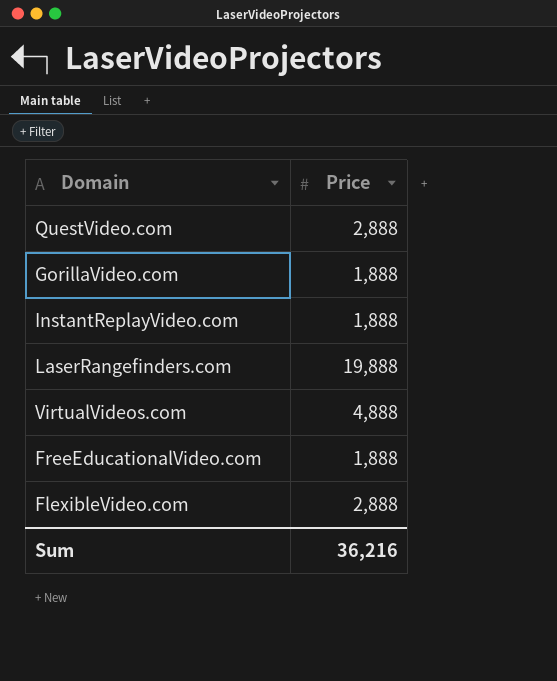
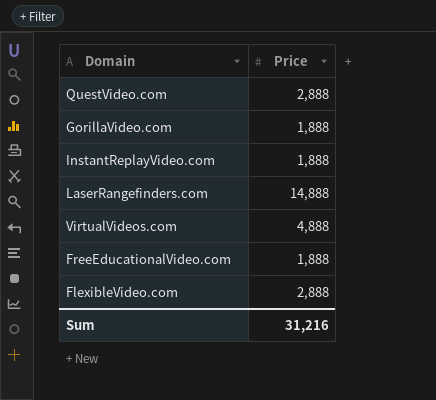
LaserRangefinders.com | Price: 19,888 -> 14,888
Sum | Price: 36,216 -> 31,216

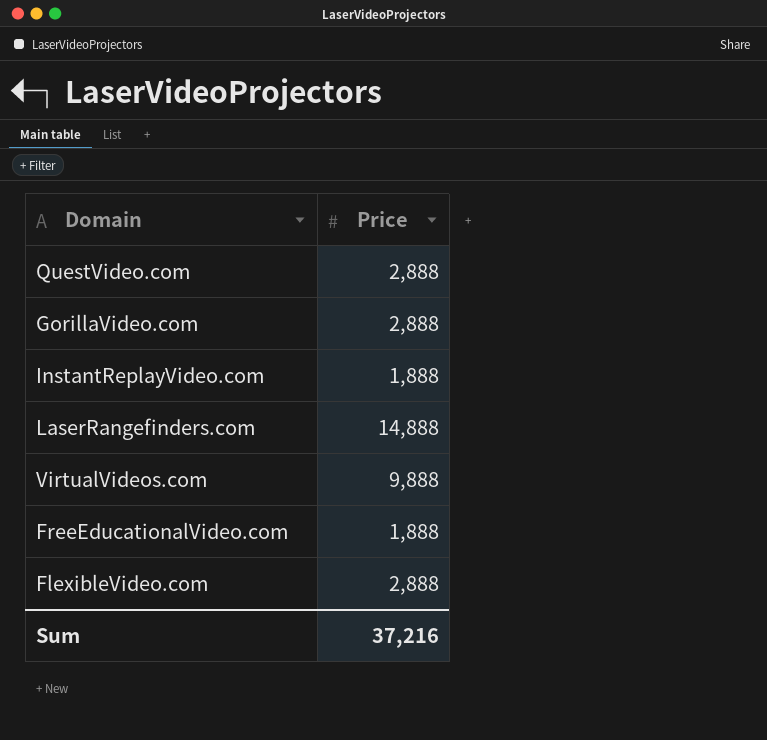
GorillaVideo.com | Price: 1,888 -> 2,888
VirtualVideos.com | Price: 4,888 -> 9,888
Sum | Price: 31,216 -> 37,216

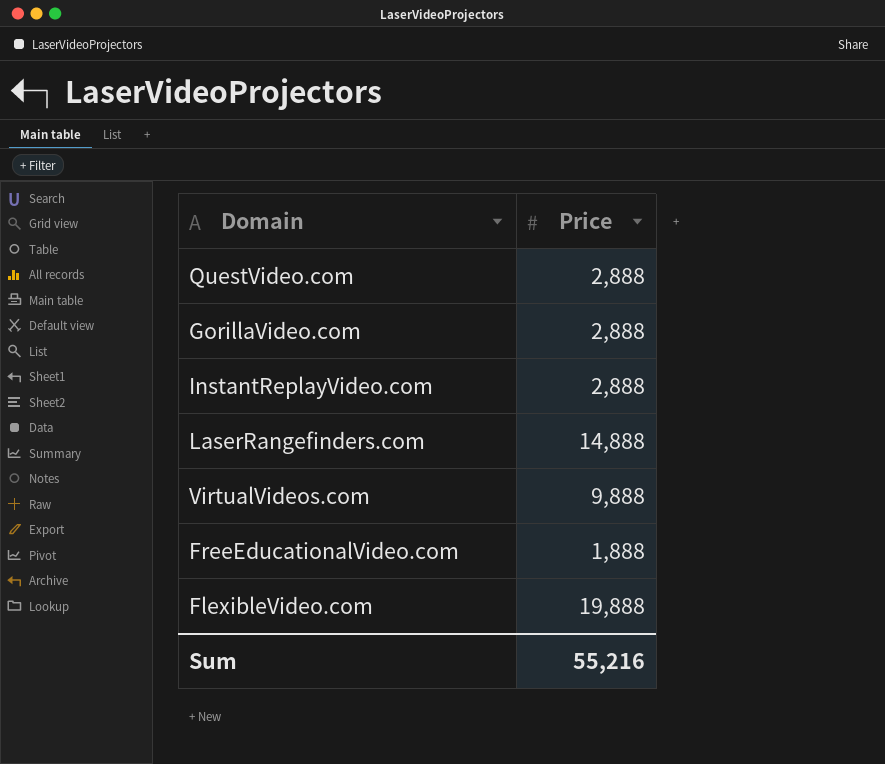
InstantReplayVideo.com | Price: 1,888 -> 2,888
FlexibleVideo.com | Price: 2,888 -> 19,888
Sum | Price: 37,216 -> 55,216

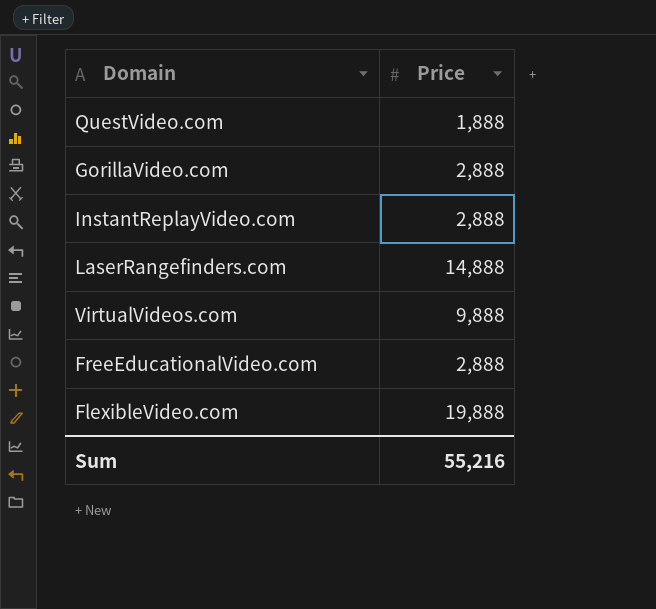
QuestVideo.com | Price: 2,888 -> 1,888
FreeEducationalVideo.com | Price: 1,888 -> 2,888

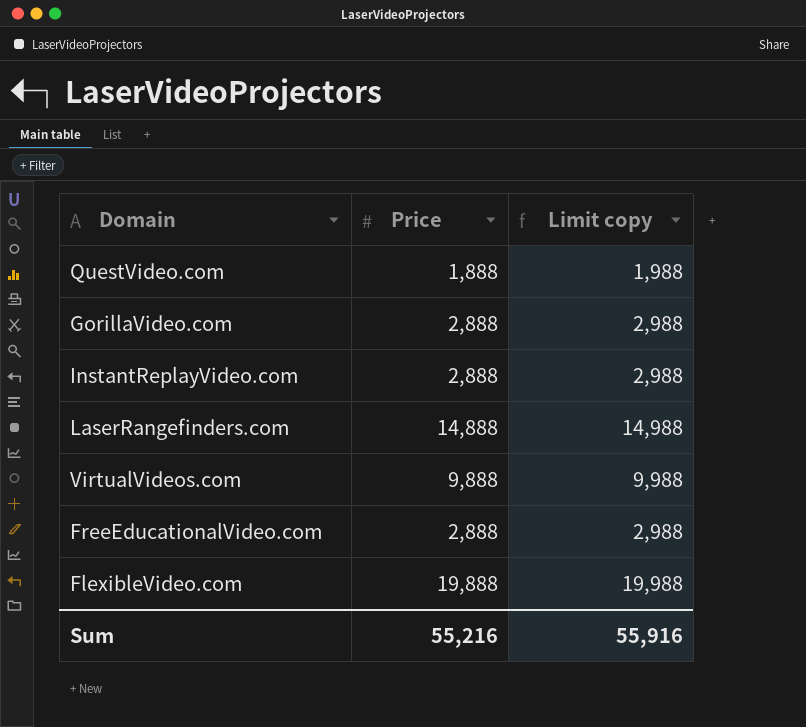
column Limit copy | formula: none -> [Price] + 100

